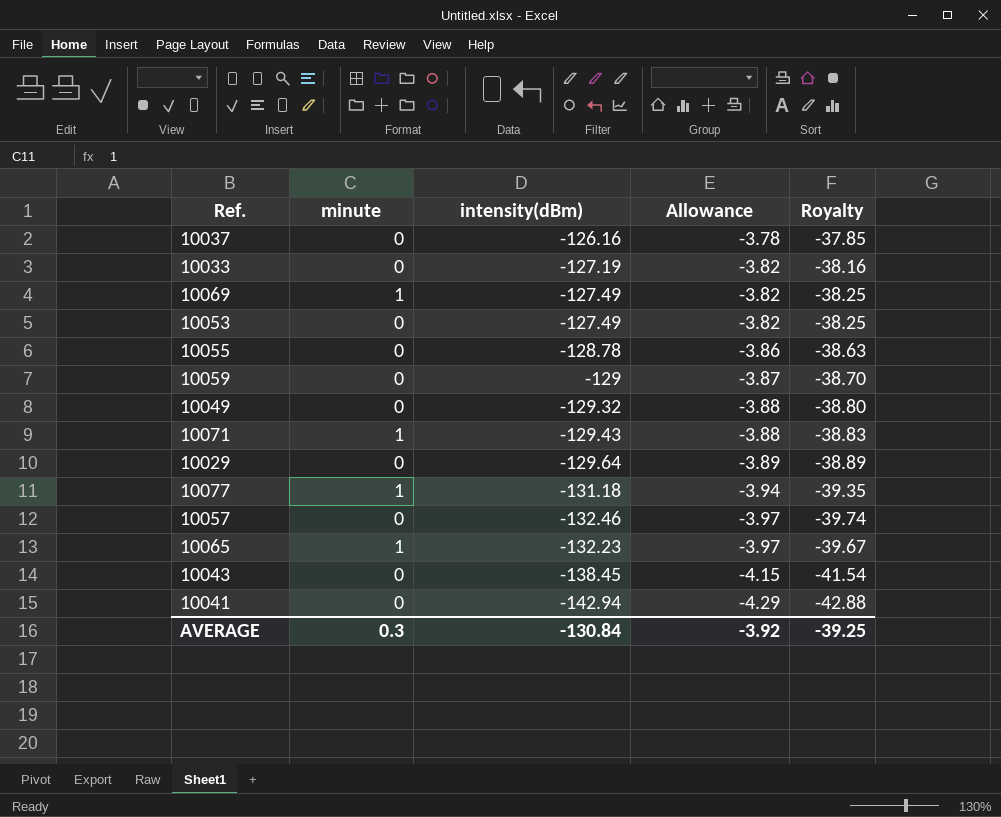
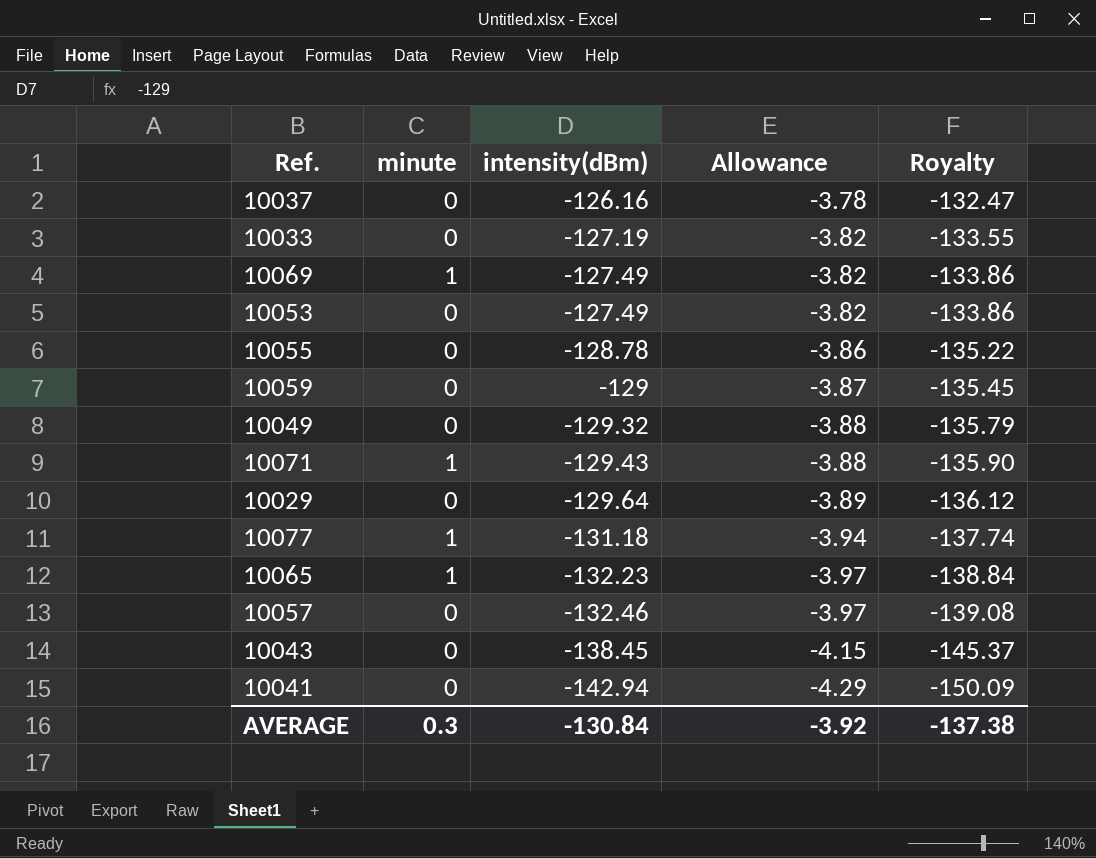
row order: Allowance descending -> intensity(dBm) descending
column Royalty | formula: [intensity(dBm)] * 0.3 -> [intensity(dBm)] * 1.05
AVERAGE | Royalty: -39.25 -> -137.38

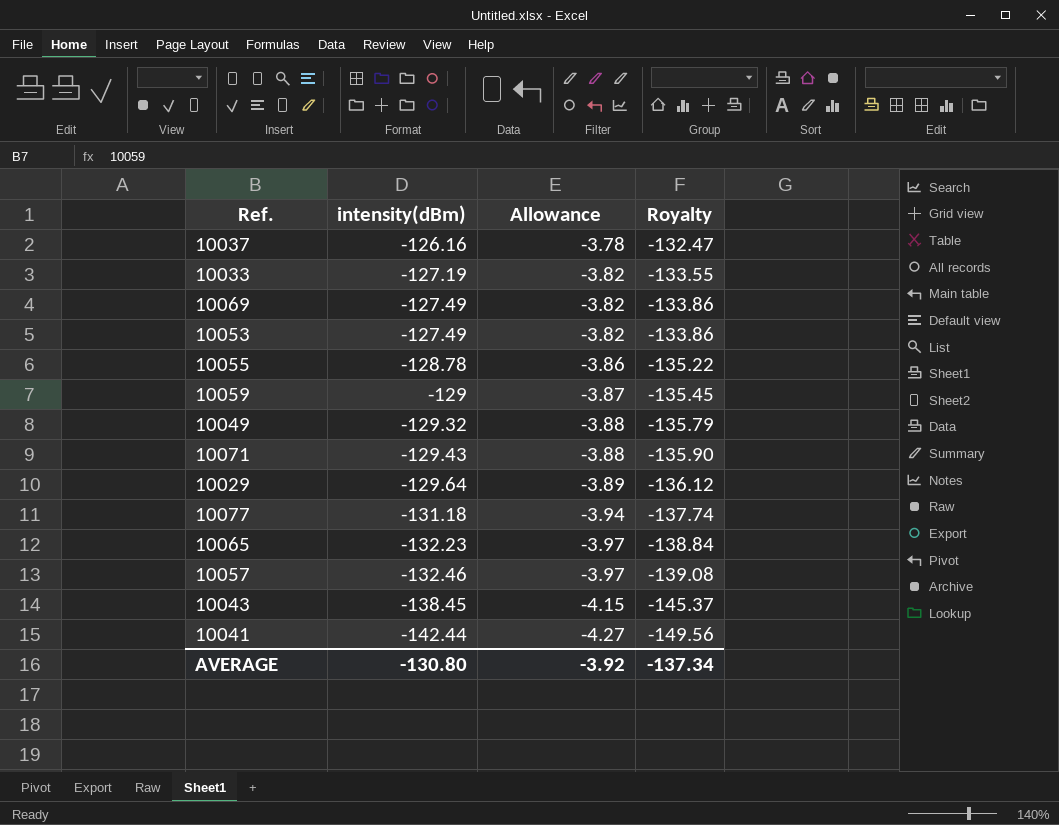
column minute | position: 2 -> none
10041 | intensity(dBm): -142.94 -> -142.44
10041 | Allowance: -4.29 -> -4.27
10041 | Royalty: -150.09 -> -149.56
AVERAGE | intensity(dBm): -130.84 -> -130.80
AVERAGE | Royalty: -137.38 -> -137.34

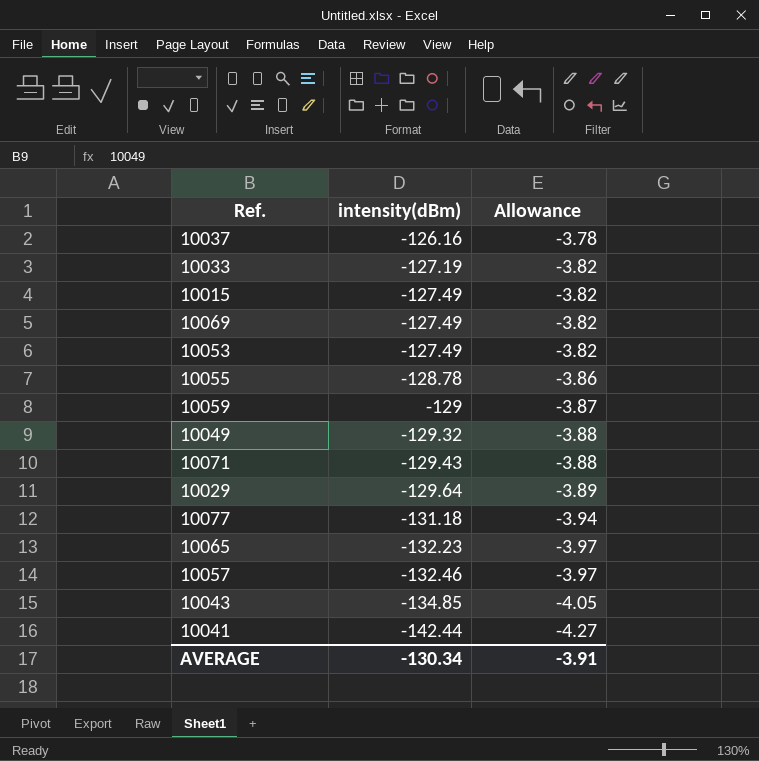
column Royalty | formula: [intensity(dBm)] * 1.05 -> none
row 10015: none -> -127.49 | -3.82
10043 | intensity(dBm): -138.45 -> -134.85
10043 | Allowance: -4.15 -> -4.05
AVERAGE | intensity(dBm): -130.80 -> -130.34
AVERAGE | Allowance: -3.92 -> -3.91

